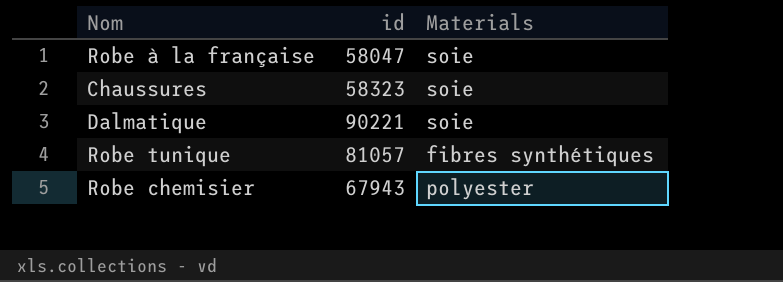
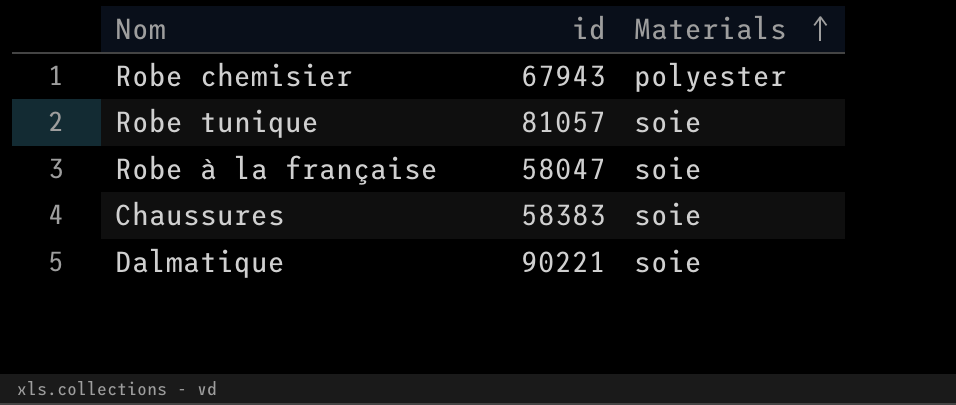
row order: none -> Materials ascending
Robe tunique | Materials: fibres synthétiques -> soie
Chaussures | id: 58323 -> 58383

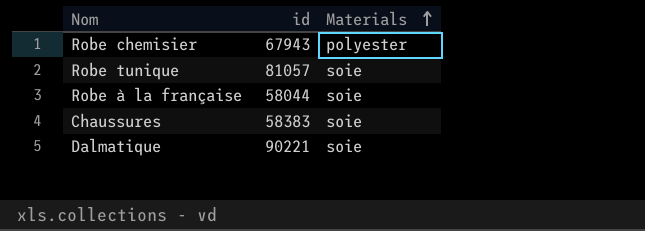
Robe à la française | id: 58047 -> 58044

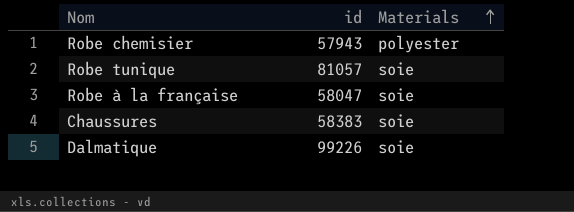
Robe chemisier | id: 67943 -> 57943
Robe à la française | id: 58044 -> 58047
Dalmatique | id: 90221 -> 99226

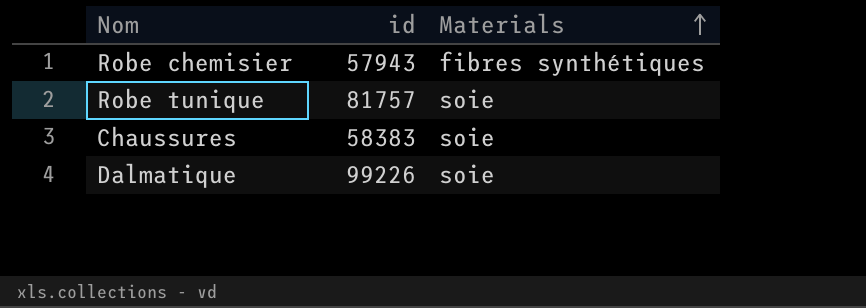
row Robe à la française: 58047 | soie -> none
Robe chemisier | Materials: polyester -> fibres synthétiques
Robe tunique | id: 81057 -> 81757

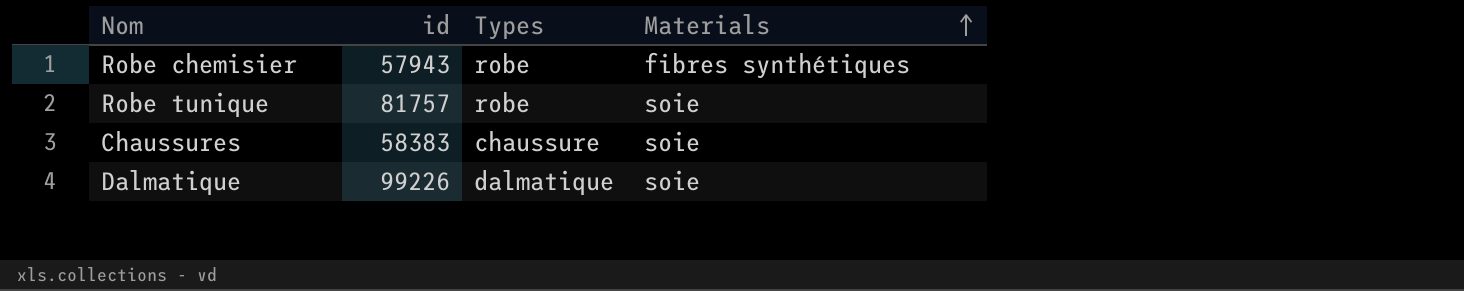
column Types | position: none -> 3

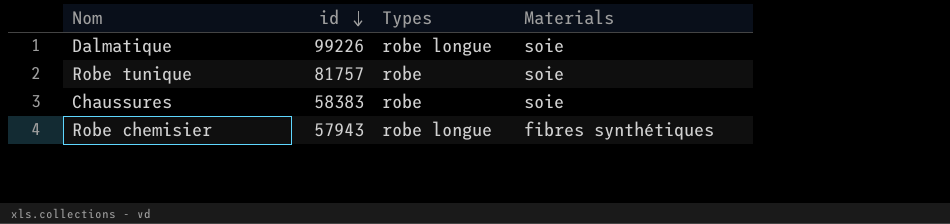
row order: Materials ascending -> id descending
Dalmatique | Types: dalmatique -> robe longue
Chaussures | Types: chaussure -> robe
Robe chemisier | Types: robe -> robe longue

